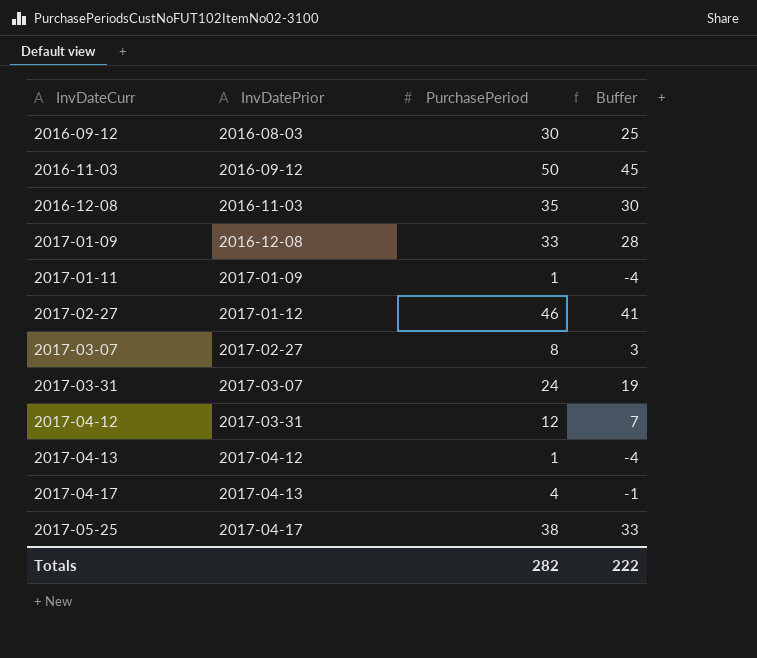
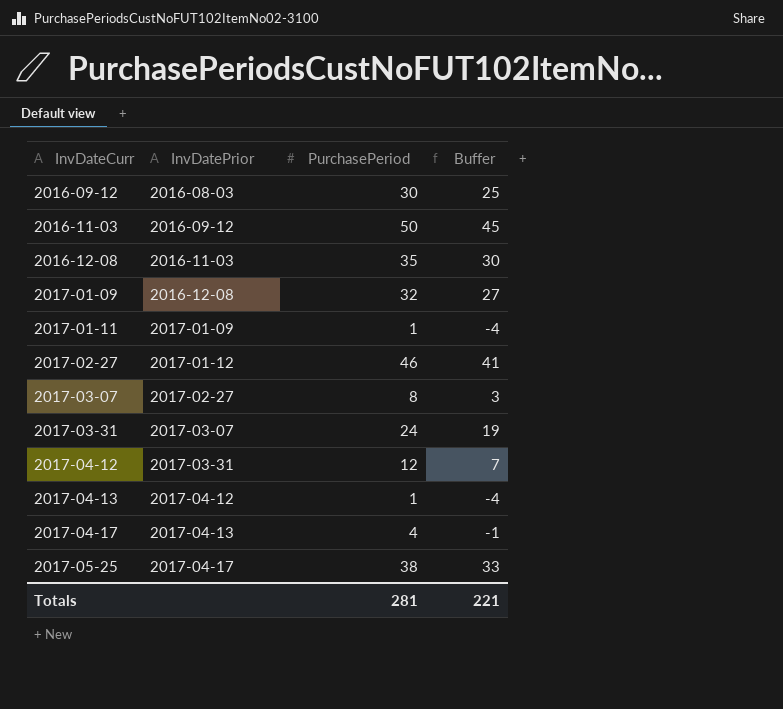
2017-01-09 | PurchasePeriod: 33 -> 32
2017-01-09 | Buffer: 28 -> 27
Totals | PurchasePeriod: 282 -> 281
Totals | Buffer: 222 -> 221

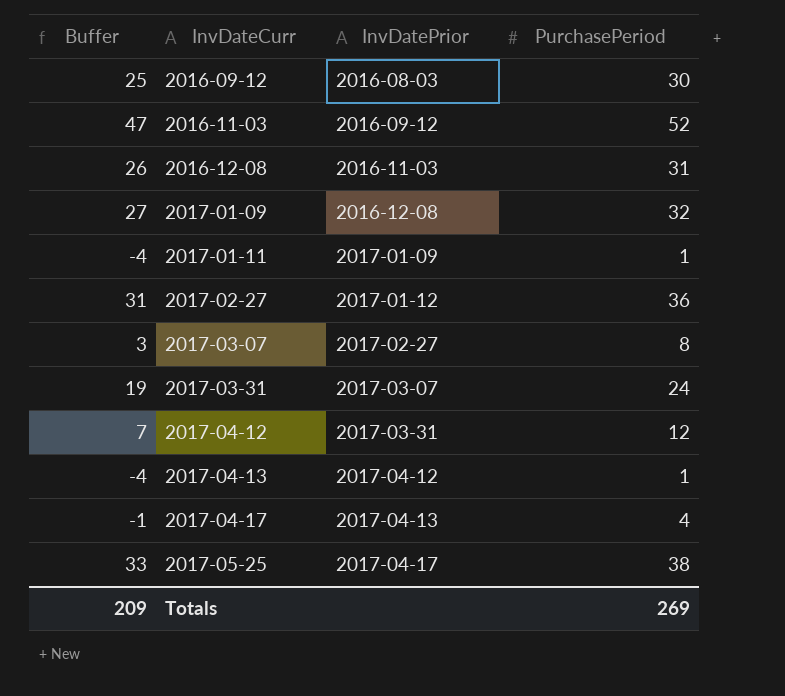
column Buffer | position: 4 -> 1
2016-11-03 | Buffer: 45 -> 47
2016-11-03 | PurchasePeriod: 50 -> 52
2016-12-08 | Buffer: 30 -> 26
2016-12-08 | PurchasePeriod: 35 -> 31
2017-02-27 | Buffer: 41 -> 31
2017-02-27 | PurchasePeriod: 46 -> 36
Totals | Buffer: 221 -> 209
Totals | PurchasePeriod: 281 -> 269

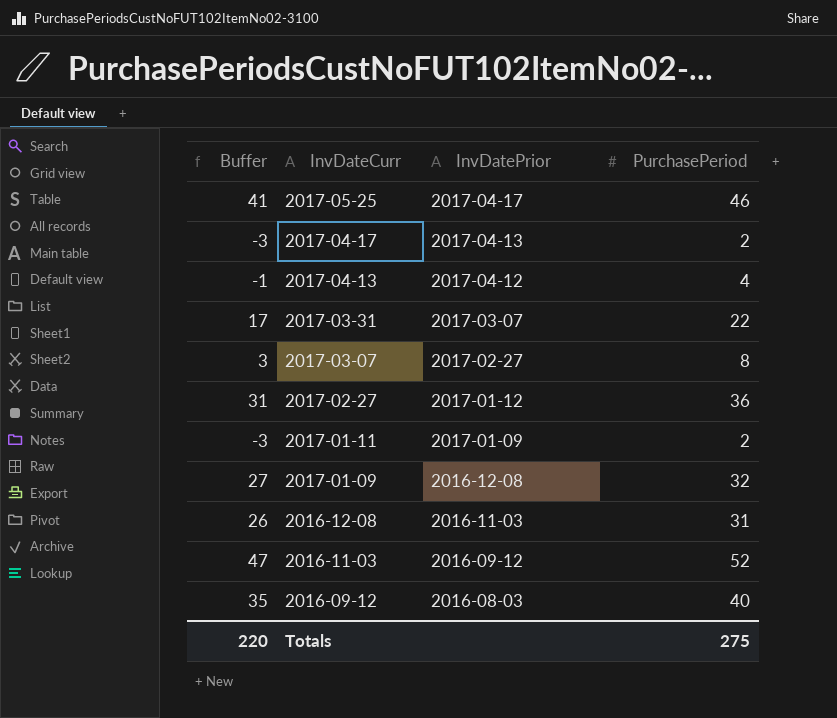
row order: InvDateCurr ascending -> InvDateCurr descending
row 2017-04-12: 7 | 2017-03-31 | 12 -> none
2017-05-25 | Buffer: 33 -> 41
2017-05-25 | PurchasePeriod: 38 -> 46
2017-04-17 | Buffer: -1 -> -3
2017-04-17 | PurchasePeriod: 4 -> 2
2017-04-13 | Buffer: -4 -> -1
2017-04-13 | PurchasePeriod: 1 -> 4
2017-03-31 | Buffer: 19 -> 17
2017-03-31 | PurchasePeriod: 24 -> 22
2017-01-11 | Buffer: -4 -> -3
2017-01-11 | PurchasePeriod: 1 -> 2
2016-09-12 | Buffer: 25 -> 35
2016-09-12 | PurchasePeriod: 30 -> 40
Totals | Buffer: 209 -> 220
Totals | PurchasePeriod: 269 -> 275

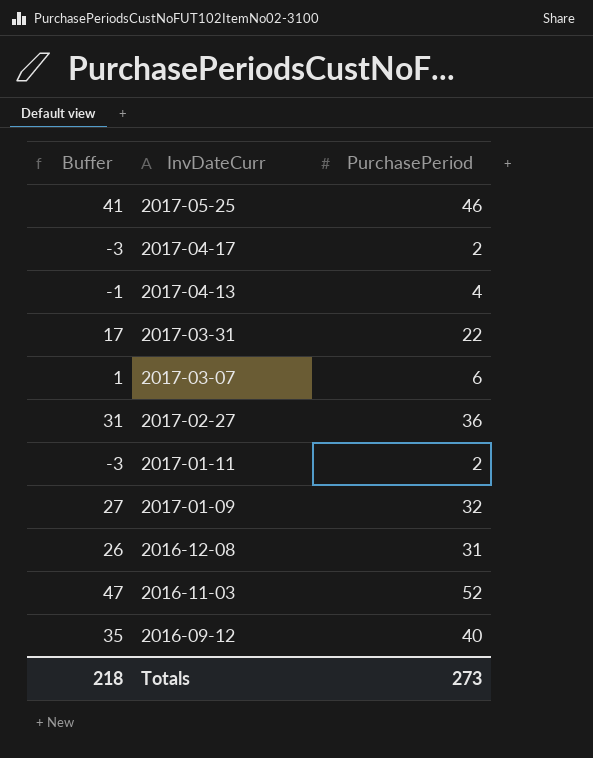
column InvDatePrior | position: 3 -> none
2017-03-07 | Buffer: 3 -> 1
2017-03-07 | PurchasePeriod: 8 -> 6
Totals | Buffer: 220 -> 218
Totals | PurchasePeriod: 275 -> 273

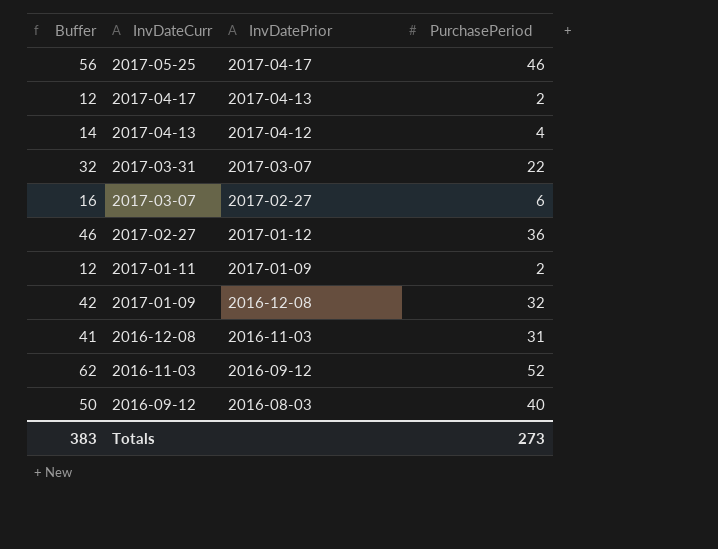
column Buffer | formula: [PurchasePeriod] - 5 -> [PurchasePeriod] + 10
column InvDatePrior | position: none -> 3
Totals | Buffer: 218 -> 383

